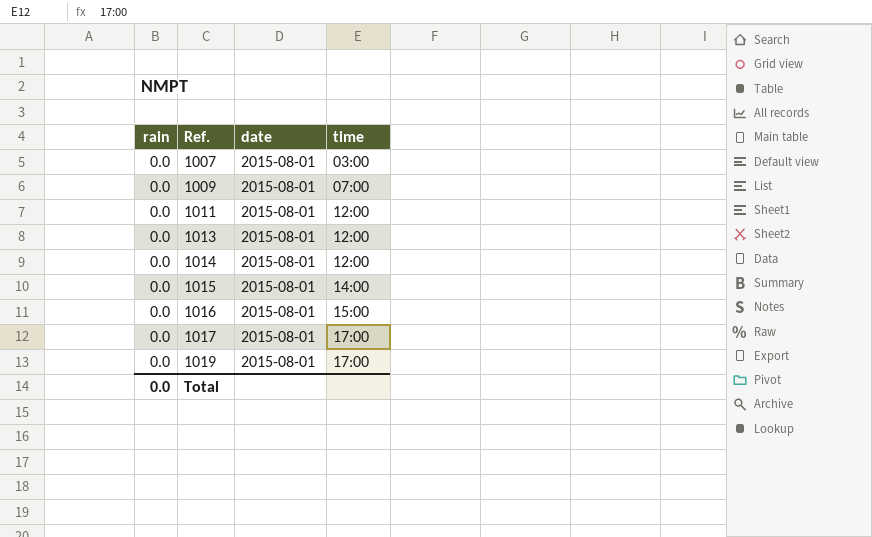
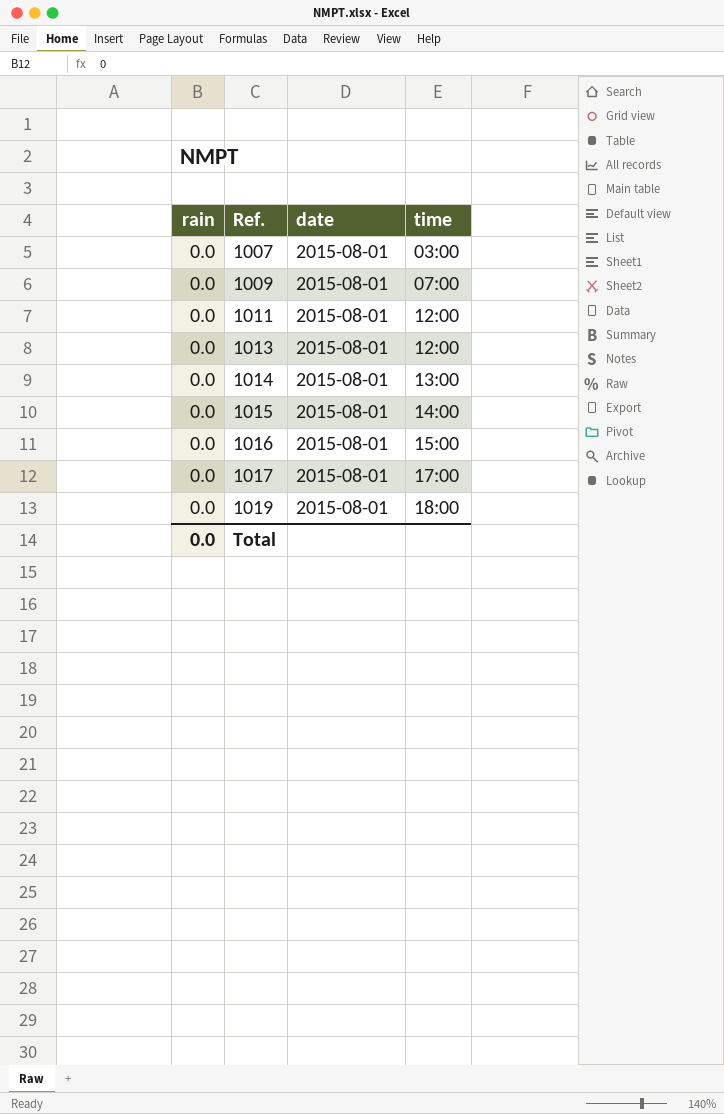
1014 | time: 12:00 -> 13:00
1019 | time: 17:00 -> 18:00

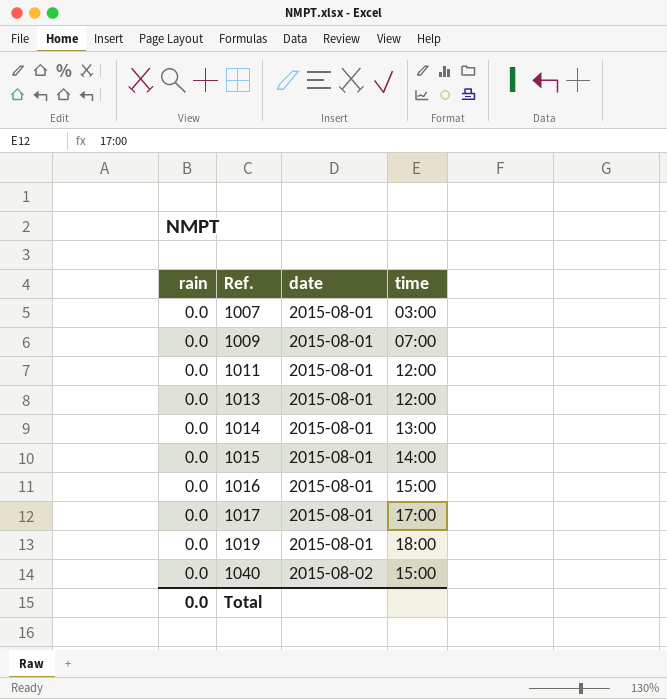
row 1040: none -> 0.0 | 2015-08-02 | 15:00

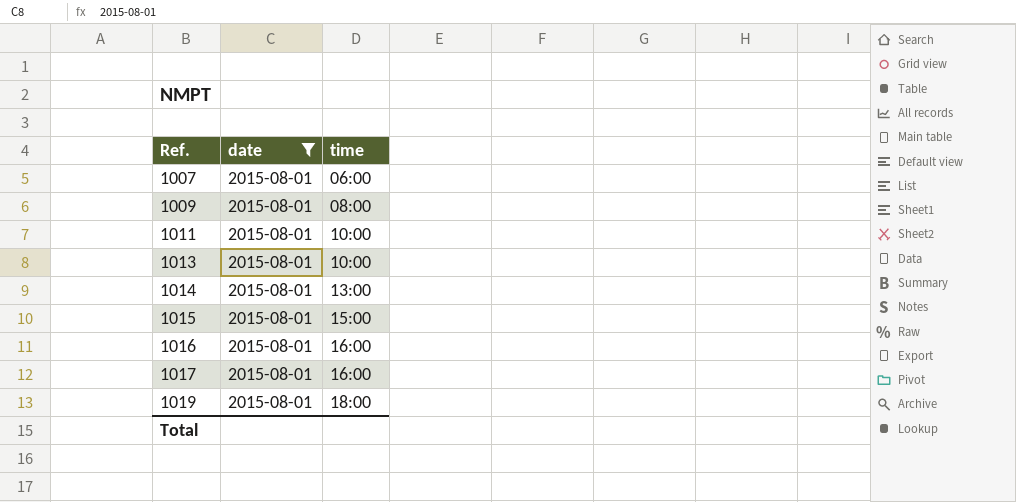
filter: none -> date = 2015-08-01
column rain | position: 1 -> none
1007 | time: 03:00 -> 06:00
1009 | time: 07:00 -> 08:00
1011 | time: 12:00 -> 10:00
1013 | time: 12:00 -> 10:00
1015 | time: 14:00 -> 15:00
1016 | time: 15:00 -> 16:00
1017 | time: 17:00 -> 16:00

